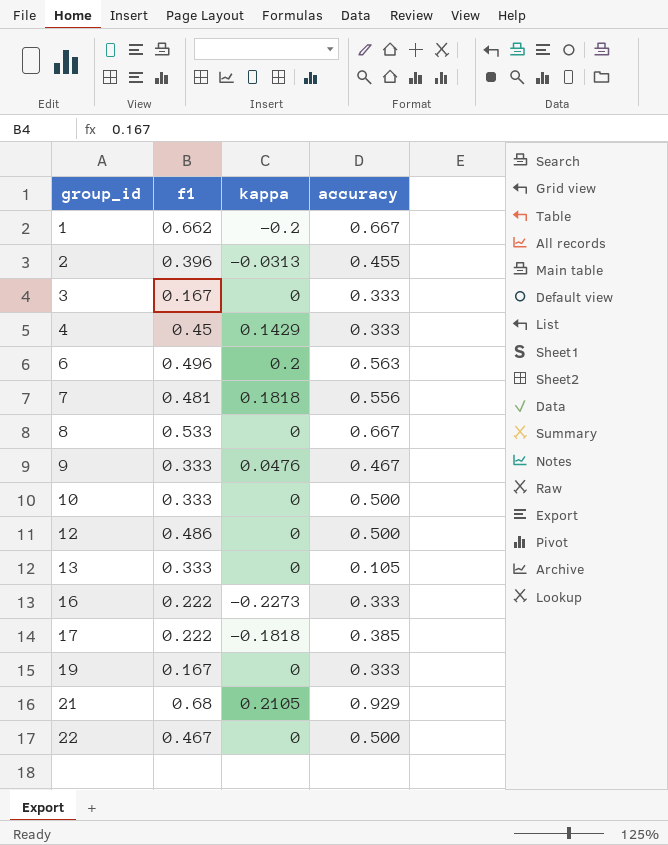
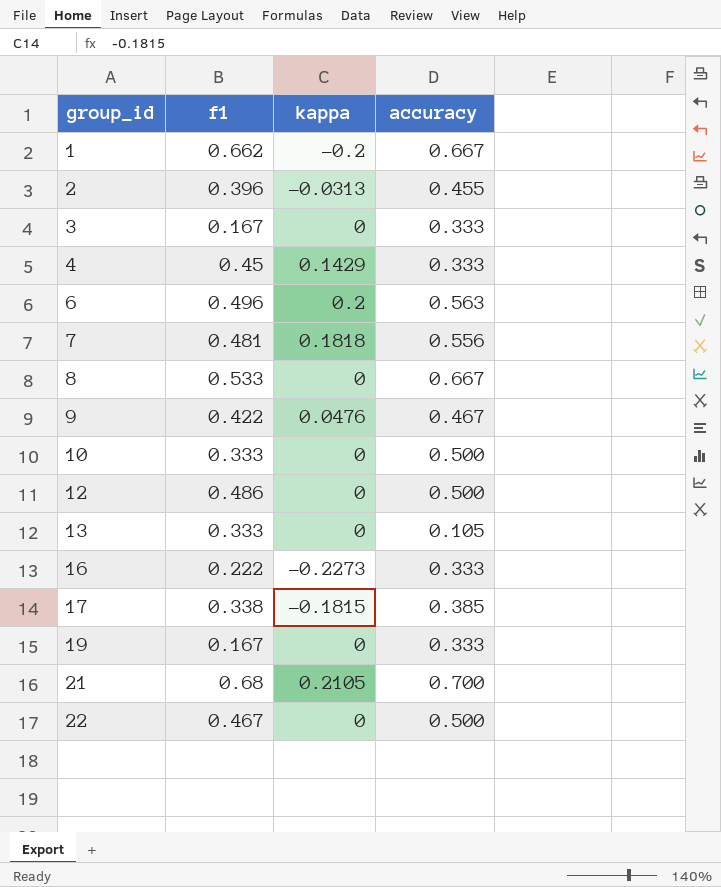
9 | f1: 0.333 -> 0.422
17 | f1: 0.222 -> 0.338
17 | kappa: -0.1818 -> -0.1815
21 | accuracy: 0.929 -> 0.700

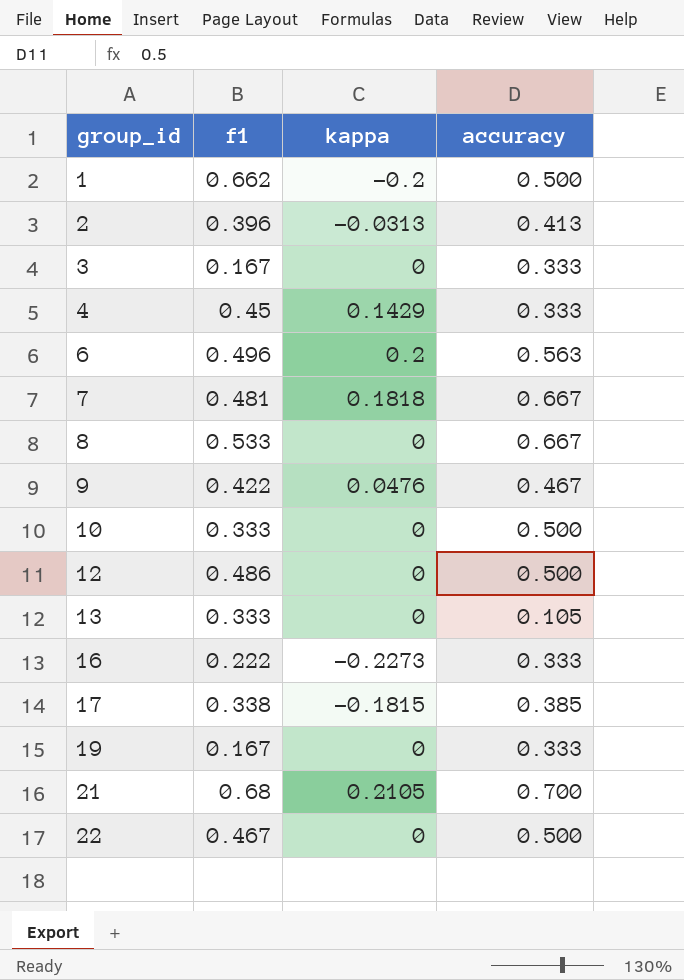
1 | accuracy: 0.667 -> 0.500
2 | accuracy: 0.455 -> 0.413
7 | accuracy: 0.556 -> 0.667

